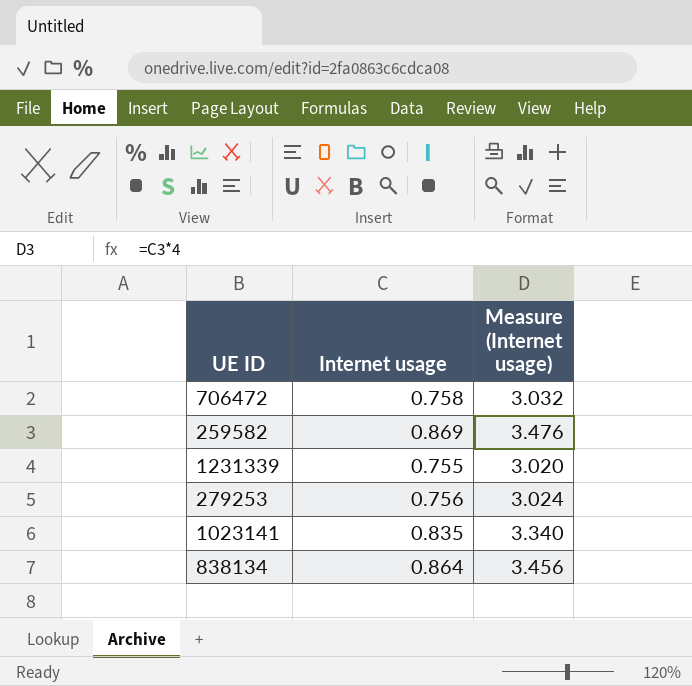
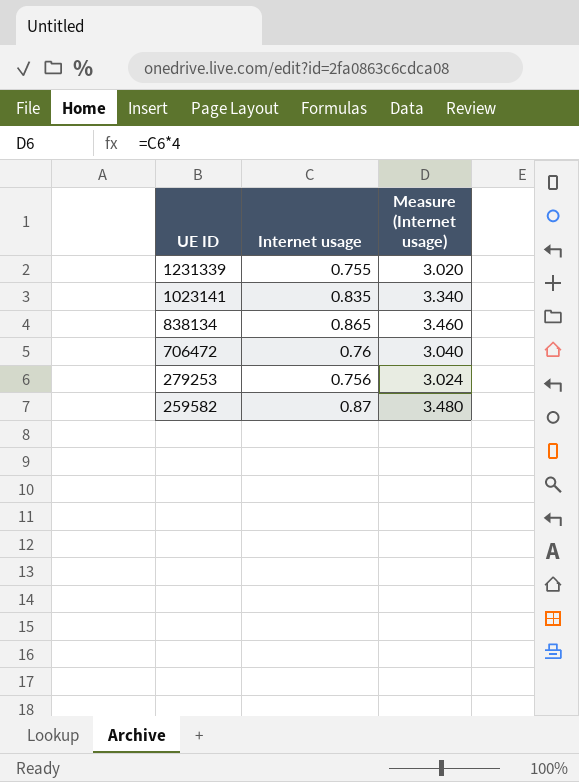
row order: none -> UE ID descending
838134 | Internet usage: 0.864 -> 0.865
838134 | Measure (Internet usage): 3.456 -> 3.460
706472 | Internet usage: 0.758 -> 0.76
706472 | Measure (Internet usage): 3.032 -> 3.040
259582 | Internet usage: 0.869 -> 0.87
259582 | Measure (Internet usage): 3.476 -> 3.480

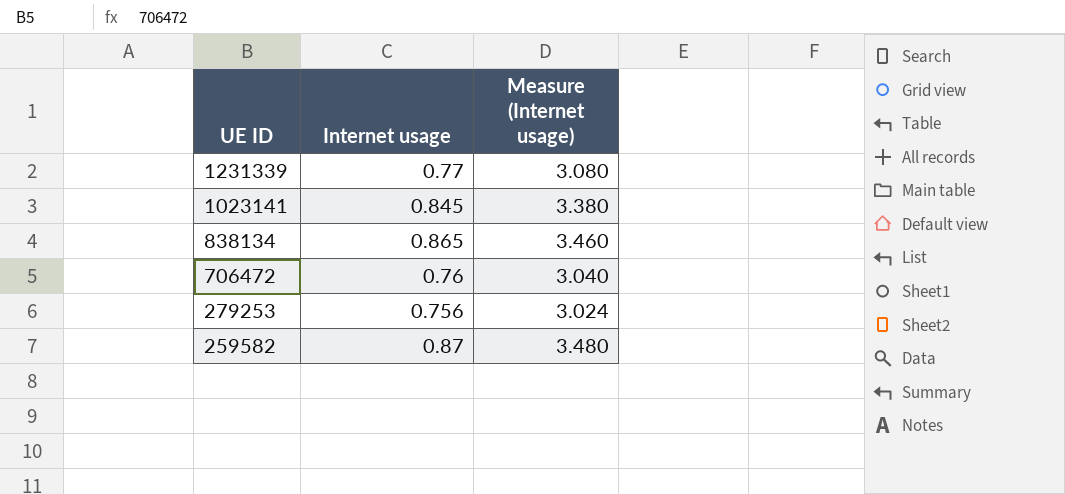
1231339 | Internet usage: 0.755 -> 0.77
1231339 | Measure (Internet usage): 3.020 -> 3.080
1023141 | Internet usage: 0.835 -> 0.845
1023141 | Measure (Internet usage): 3.340 -> 3.380

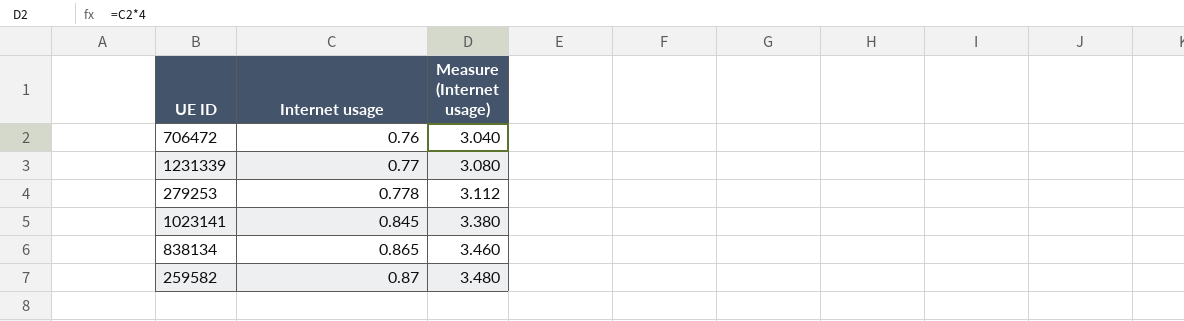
row order: UE ID descending -> Internet usage ascending
279253 | Internet usage: 0.756 -> 0.778
279253 | Measure (Internet usage): 3.024 -> 3.112

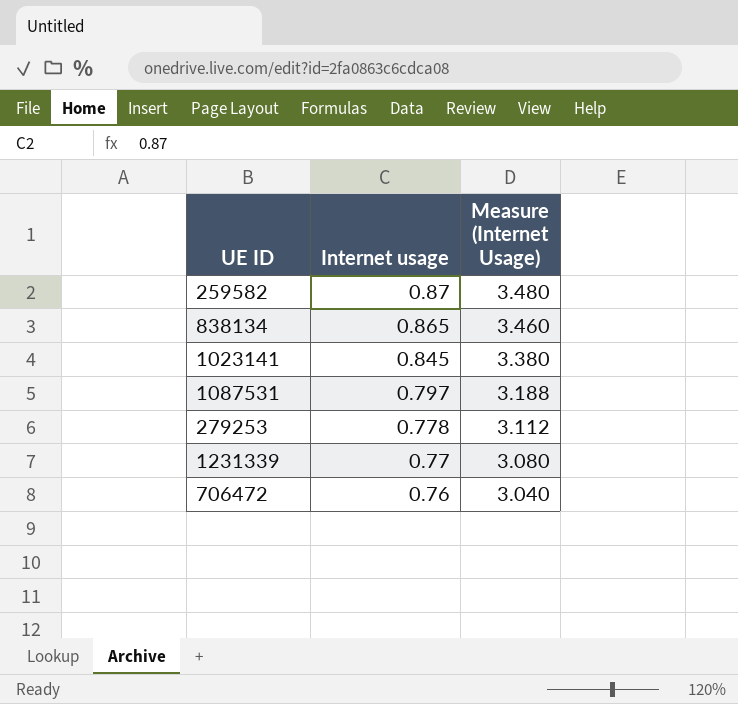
row order: Internet usage ascending -> Internet usage descending
column name: Measure (Internet usage) -> Measure (Internet Usage)
row 1087531: none -> 0.797 | 3.188

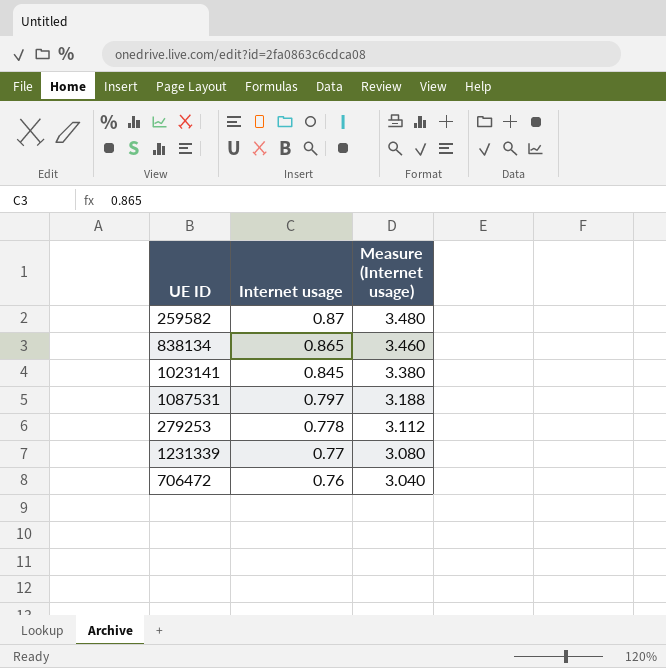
column name: Measure (Internet Usage) -> Measure (Internet usage)

